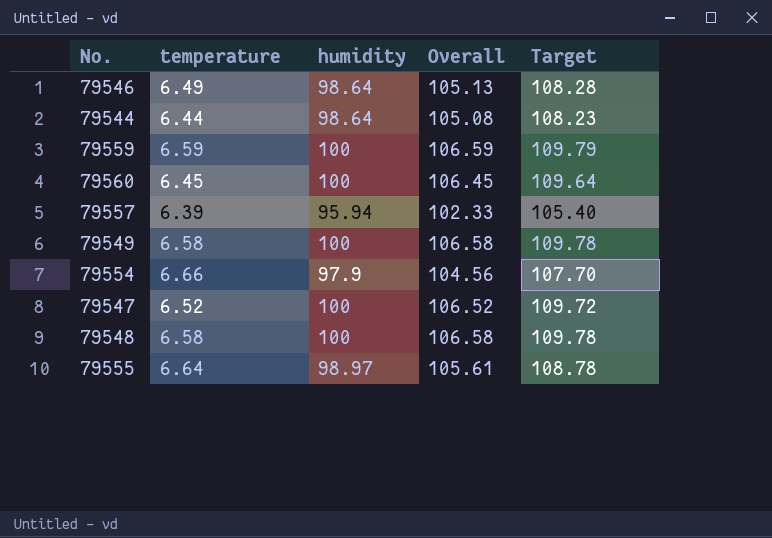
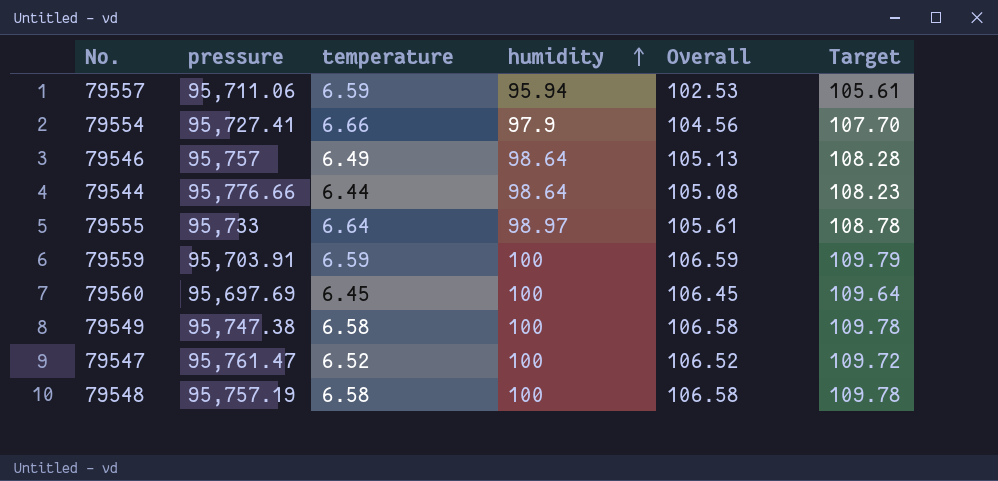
row order: none -> humidity ascending
column pressure | position: none -> 2
79557 | temperature: 6.39 -> 6.59
79557 | Overall: 102.33 -> 102.53
79557 | Target: 105.40 -> 105.61

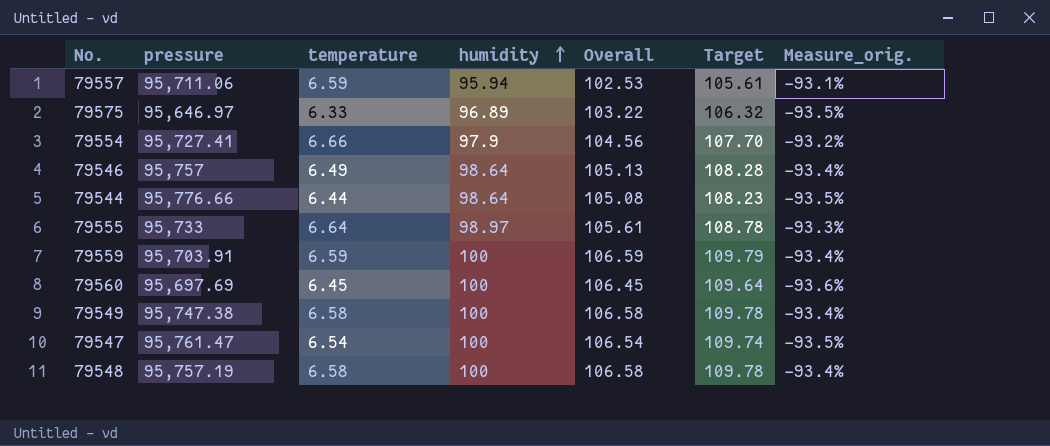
column Measure_orig. | formula: none -> ([temperature] - [humidity]) / [humidity]
row 79575: none -> 95,646.97 | 6.33 | 96.89 | 103.22 | 106.32 | -93.5%
79547 | temperature: 6.52 -> 6.54
79547 | Overall: 106.52 -> 106.54
79547 | Target: 109.72 -> 109.74

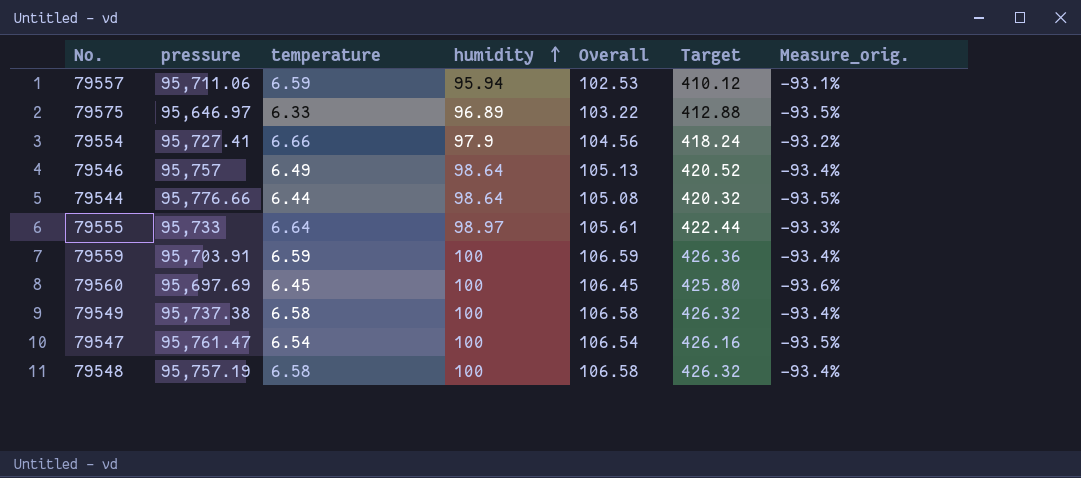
column Target | formula: [Overall] * 1.03 -> [Overall] * 4
79549 | pressure: 95,747.38 -> 95,737.38

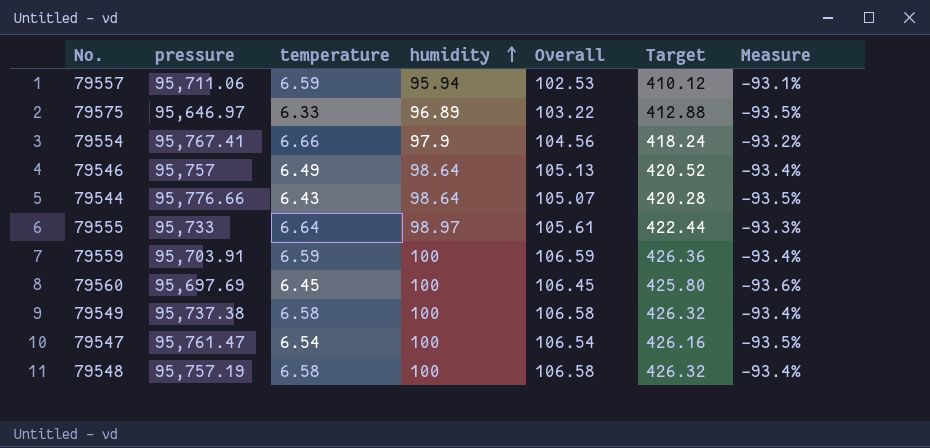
column name: Measure_orig. -> Measure
79554 | pressure: 95,727.41 -> 95,767.41
79544 | temperature: 6.44 -> 6.43
79544 | Overall: 105.08 -> 105.07
79544 | Target: 420.32 -> 420.28

